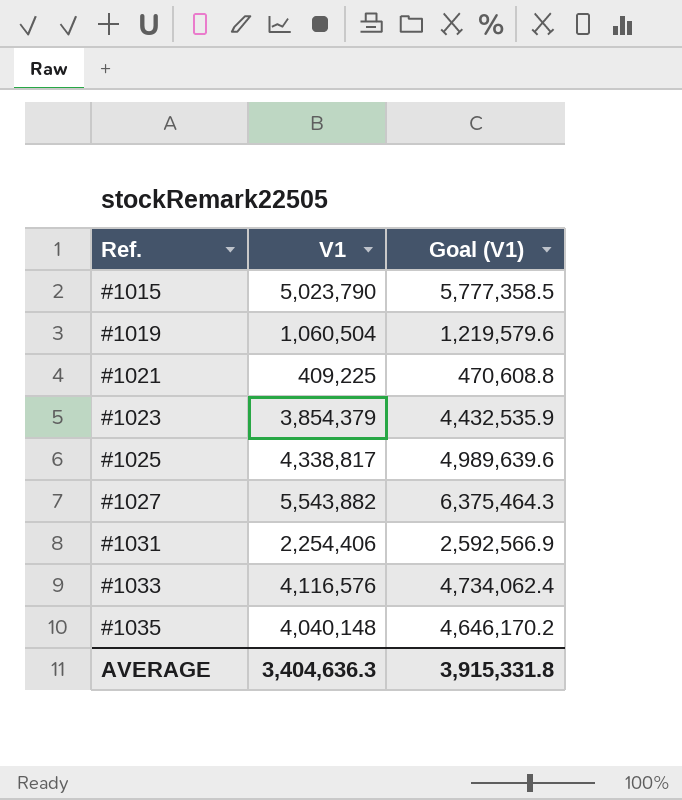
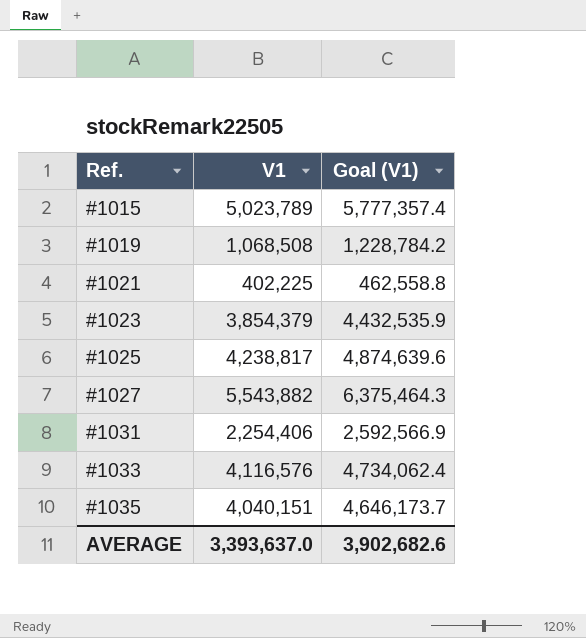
#1015 | V1: 5,023,790 -> 5,023,789
#1015 | Goal (V1): 5,777,358.5 -> 5,777,357.4
#1019 | V1: 1,060,504 -> 1,068,508
#1019 | Goal (V1): 1,219,579.6 -> 1,228,784.2
#1021 | V1: 409,225 -> 402,225
#1021 | Goal (V1): 470,608.8 -> 462,558.8
#1025 | V1: 4,338,817 -> 4,238,817
#1025 | Goal (V1): 4,989,639.6 -> 4,874,639.6
#1035 | V1: 4,040,148 -> 4,040,151
#1035 | Goal (V1): 4,646,170.2 -> 4,646,173.7
AVERAGE | V1: 3,404,636.3 -> 3,393,637.0
AVERAGE | Goal (V1): 3,915,331.8 -> 3,902,682.6

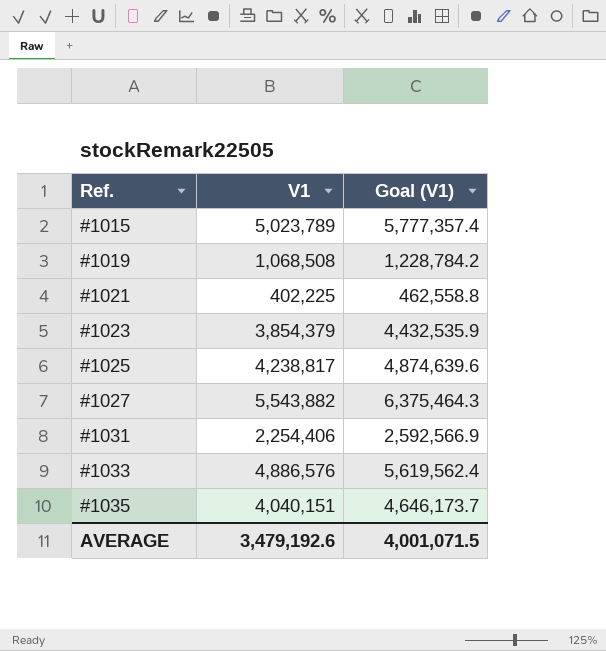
#1033 | V1: 4,116,576 -> 4,886,576
#1033 | Goal (V1): 4,734,062.4 -> 5,619,562.4
AVERAGE | V1: 3,393,637.0 -> 3,479,192.6
AVERAGE | Goal (V1): 3,902,682.6 -> 4,001,071.5

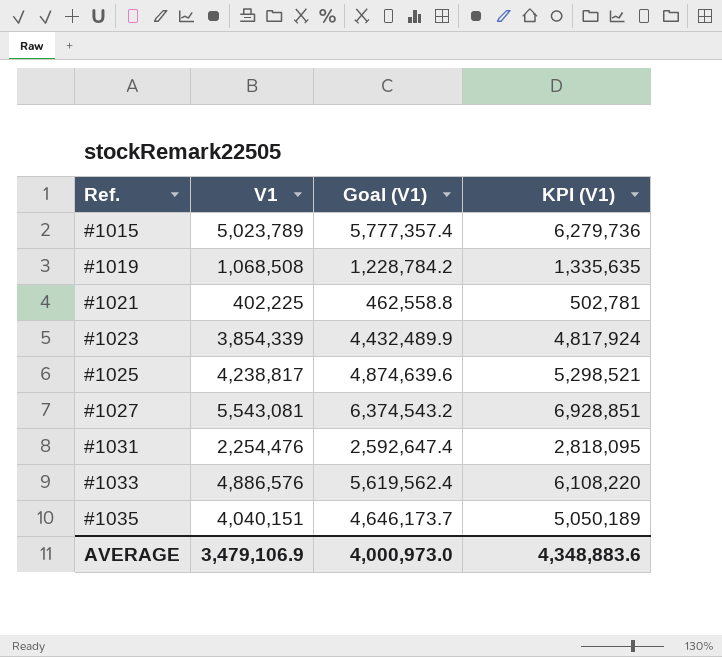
column KPI (V1) | formula: none -> [V1] * 1.25
#1023 | V1: 3,854,379 -> 3,854,339
#1023 | Goal (V1): 4,432,535.9 -> 4,432,489.9
#1027 | V1: 5,543,882 -> 5,543,081
#1027 | Goal (V1): 6,375,464.3 -> 6,374,543.2
#1031 | V1: 2,254,406 -> 2,254,476
#1031 | Goal (V1): 2,592,566.9 -> 2,592,647.4
AVERAGE | V1: 3,479,192.6 -> 3,479,106.9
AVERAGE | Goal (V1): 4,001,071.5 -> 4,000,973.0

